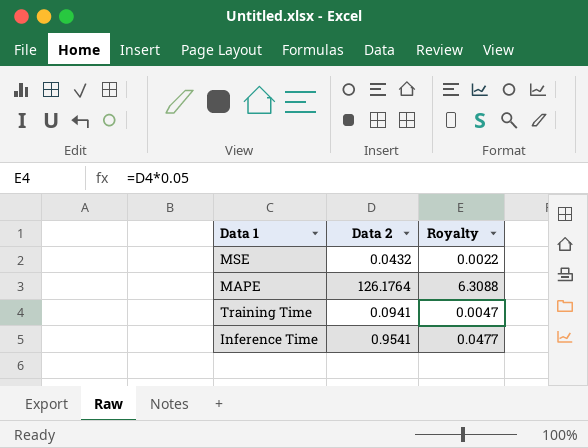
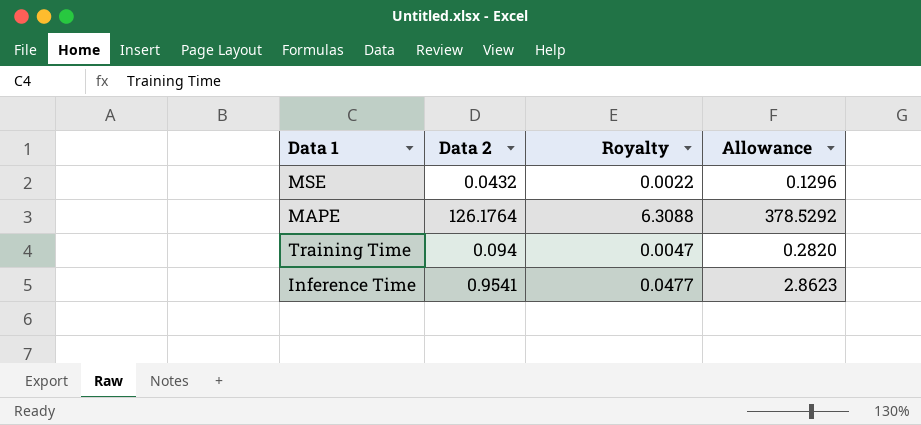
column Allowance | formula: none -> [Data 2] * 3
Training Time | Data 2: 0.0941 -> 0.094

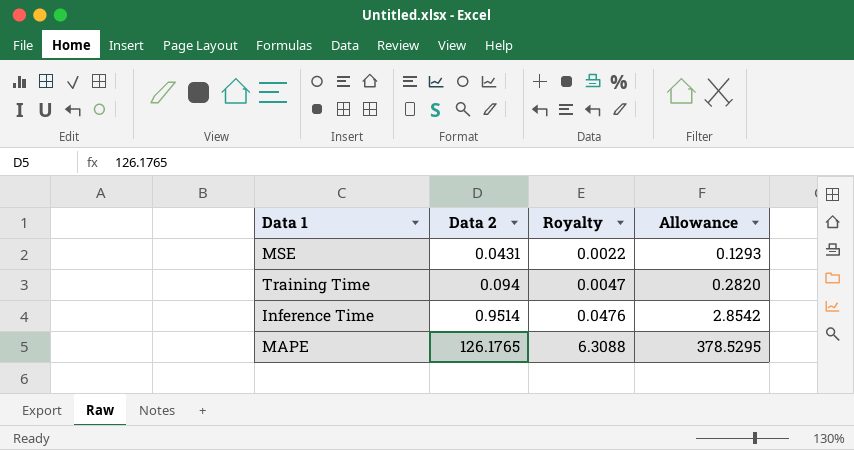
row order: none -> Data 2 ascending
MSE | Data 2: 0.0432 -> 0.0431
MSE | Allowance: 0.1296 -> 0.1293
Inference Time | Data 2: 0.9541 -> 0.9514
Inference Time | Royalty: 0.0477 -> 0.0476
Inference Time | Allowance: 2.8623 -> 2.8542
MAPE | Data 2: 126.1764 -> 126.1765
MAPE | Allowance: 378.5292 -> 378.5295

